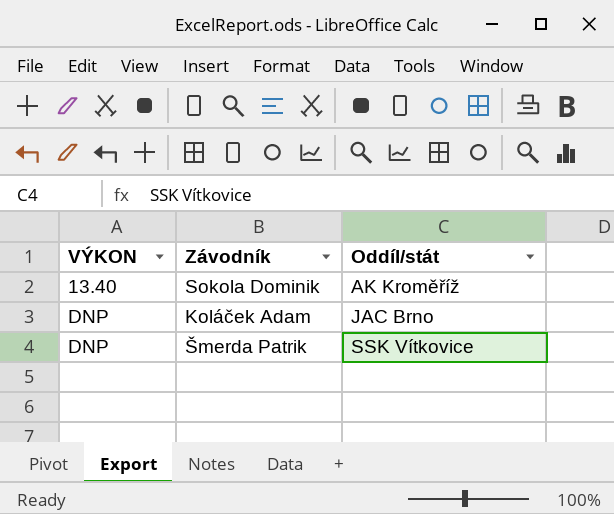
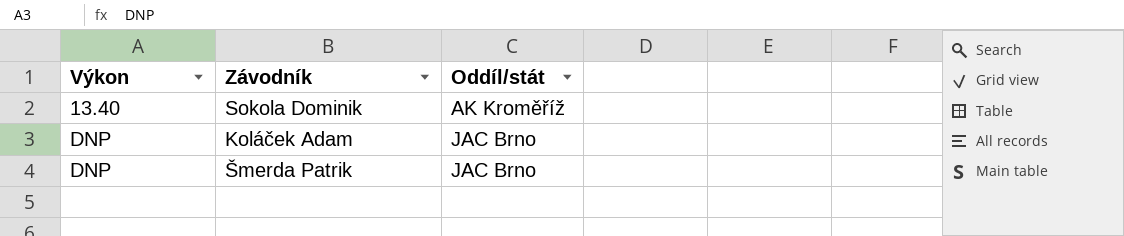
column name: VÝKON -> Výkon
Šmerda Patrik | Oddíl/stát: SSK Vítkovice -> JAC Brno

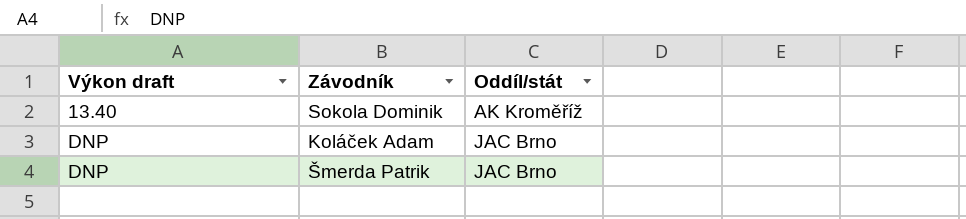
column name: Výkon -> Výkon draft

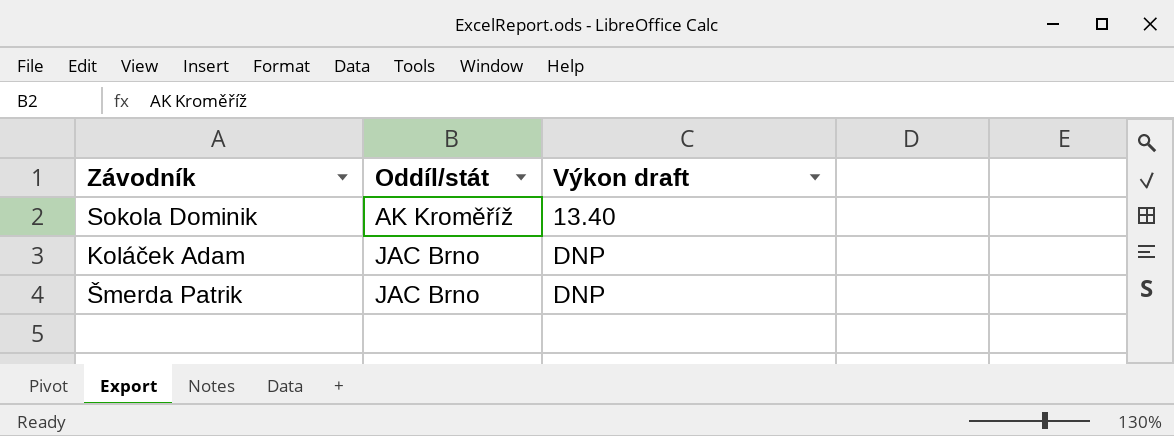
column Výkon draft | position: 1 -> 3

